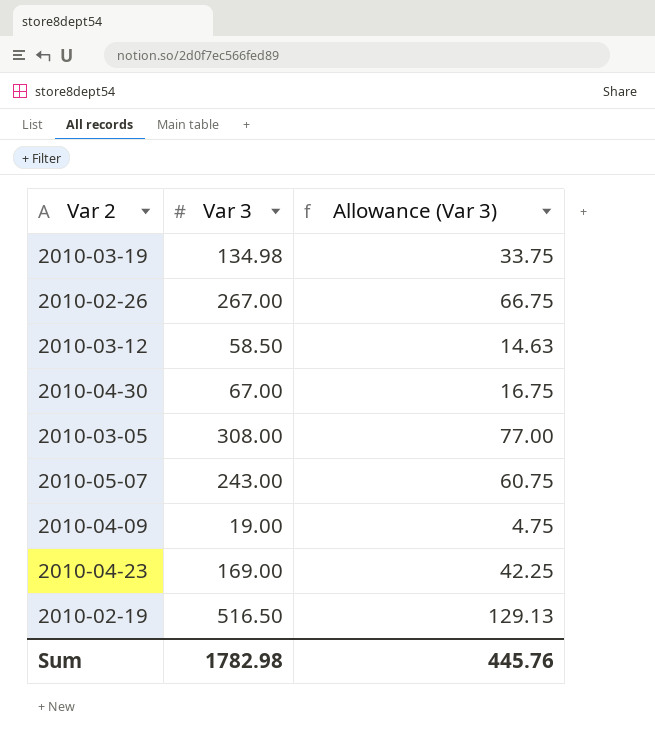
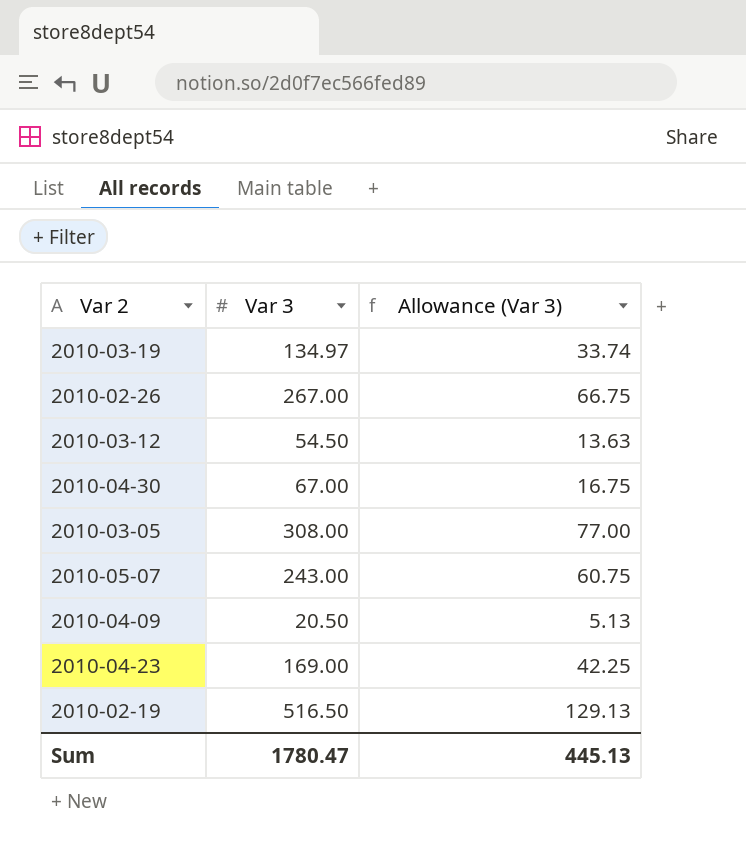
2010-03-19 | Var 3: 134.98 -> 134.97
2010-03-19 | Allowance (Var 3): 33.75 -> 33.74
2010-03-12 | Var 3: 58.50 -> 54.50
2010-03-12 | Allowance (Var 3): 14.63 -> 13.63
2010-04-09 | Var 3: 19.00 -> 20.50
2010-04-09 | Allowance (Var 3): 4.75 -> 5.13
Sum | Var 3: 1782.98 -> 1780.47
Sum | Allowance (Var 3): 445.76 -> 445.13

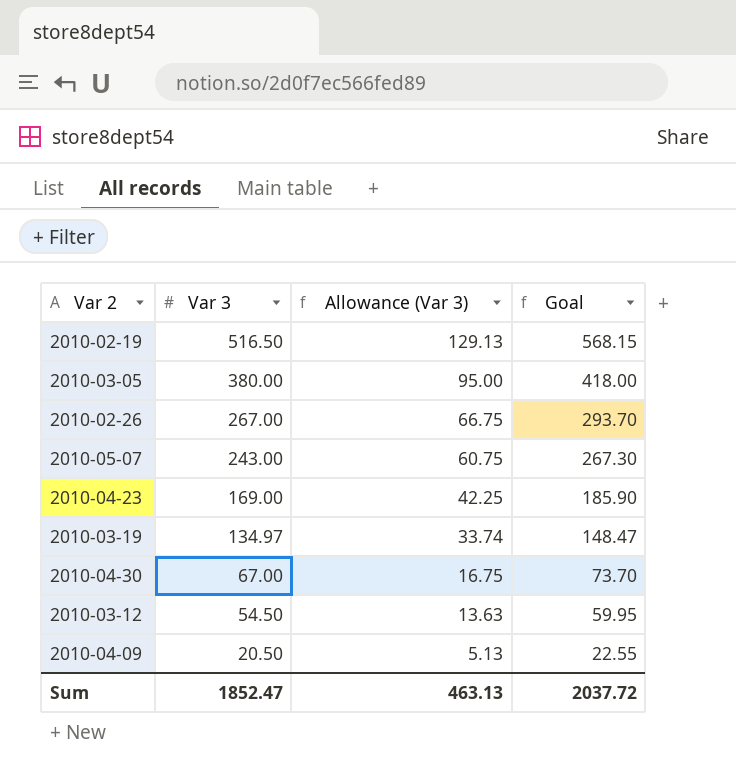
row order: none -> Var 3 descending
column Goal | formula: none -> [Var 3] * 1.1
2010-03-05 | Var 3: 308.00 -> 380.00
2010-03-05 | Allowance (Var 3): 77.00 -> 95.00
Sum | Var 3: 1780.47 -> 1852.47
Sum | Allowance (Var 3): 445.13 -> 463.13

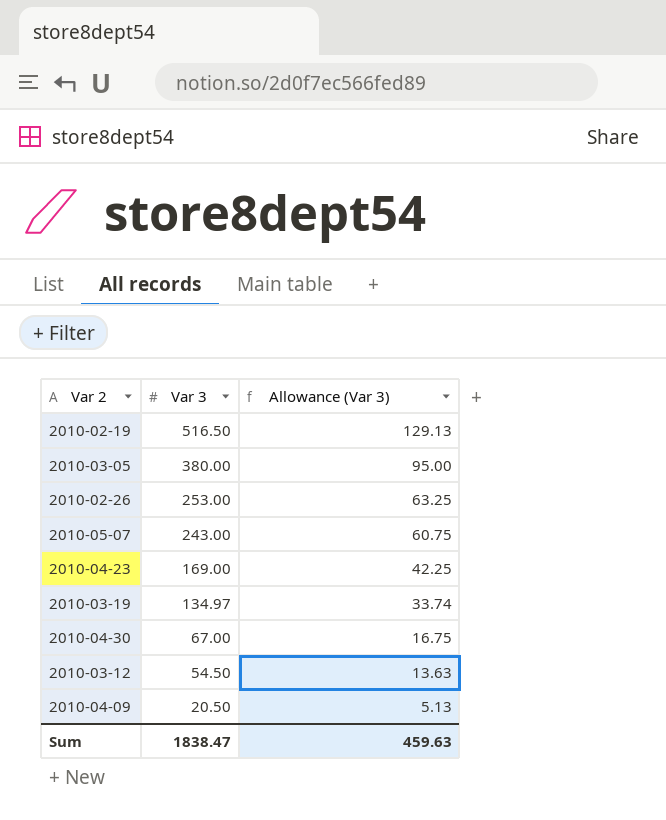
column Goal | formula: [Var 3] * 1.1 -> none
2010-02-26 | Var 3: 267.00 -> 253.00
2010-02-26 | Allowance (Var 3): 66.75 -> 63.25
Sum | Var 3: 1852.47 -> 1838.47
Sum | Allowance (Var 3): 463.13 -> 459.63

